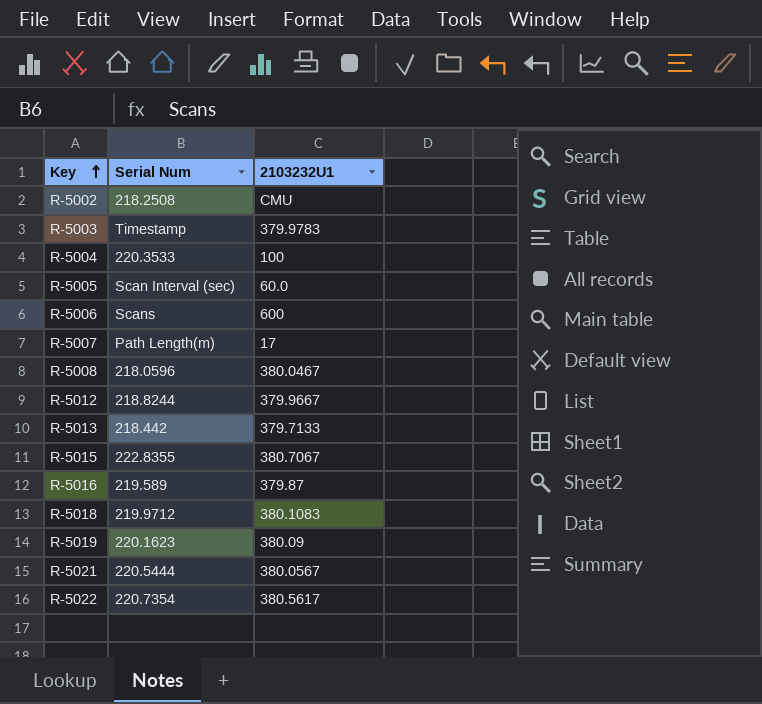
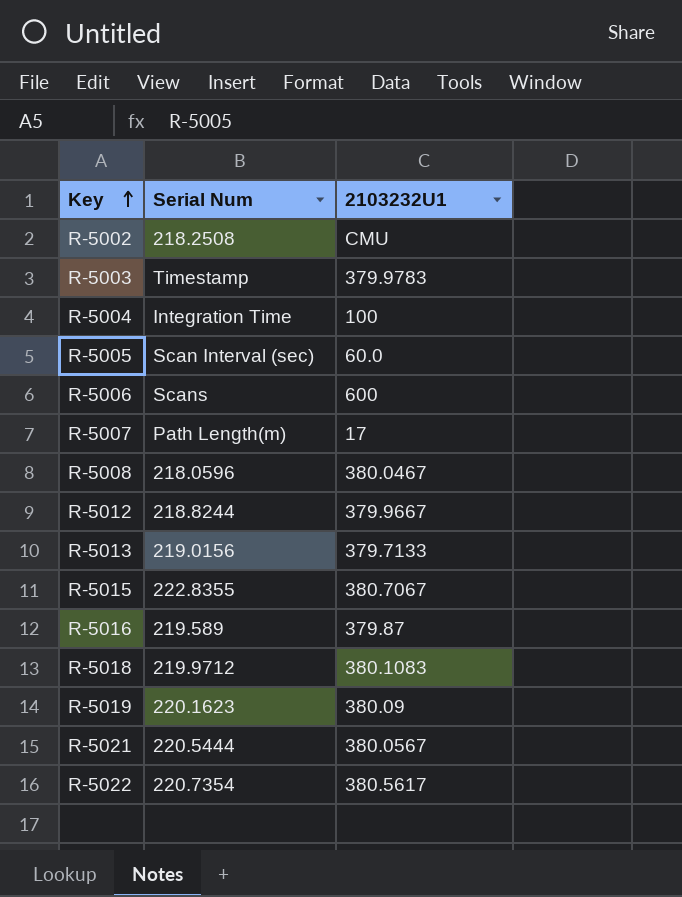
R-5004 | Serial Num: 220.3533 -> Integration Time
R-5013 | Serial Num: 218.442 -> 219.0156

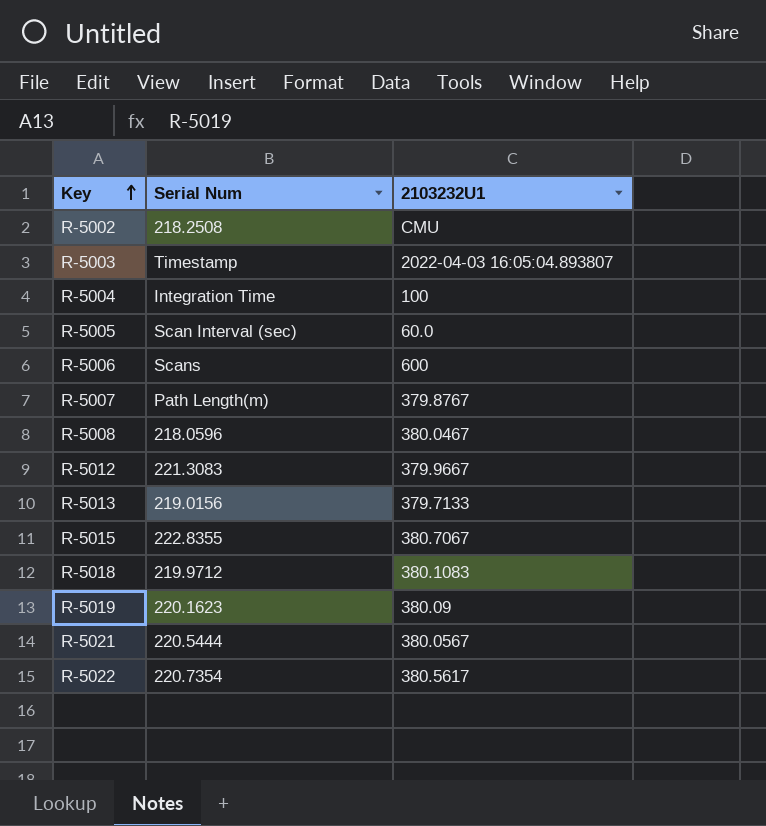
row R-5016: 219.589 | 379.87 -> none
R-5003 | 2103232U1: 379.9783 -> 2022-04-03 16:05:04.893807
R-5007 | 2103232U1: 17 -> 379.8767
R-5012 | Serial Num: 218.8244 -> 221.3083

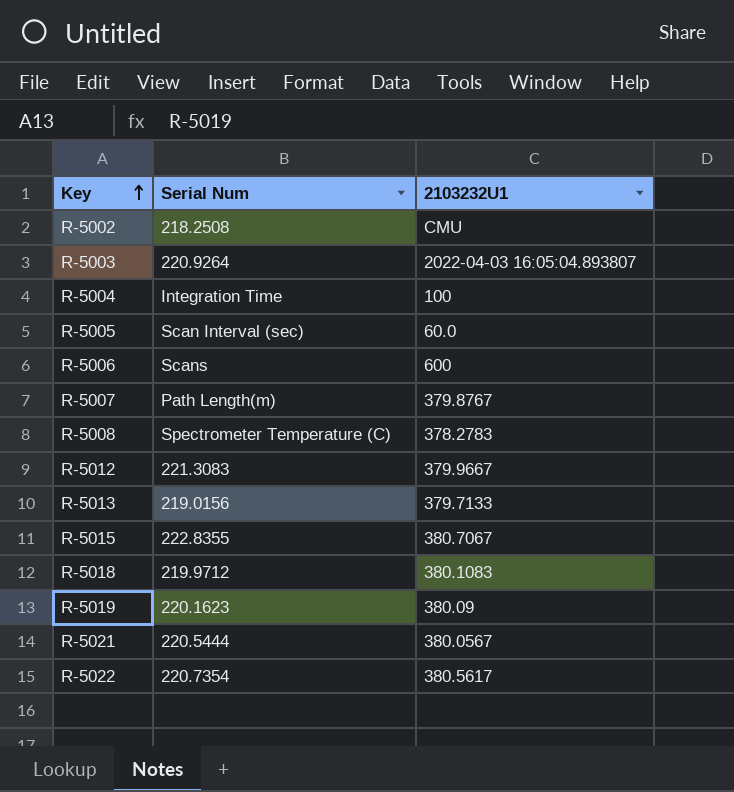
R-5003 | Serial Num: Timestamp -> 220.9264
R-5008 | Serial Num: 218.0596 -> Spectrometer Temperature (C)
R-5008 | 2103232U1: 380.0467 -> 378.2783

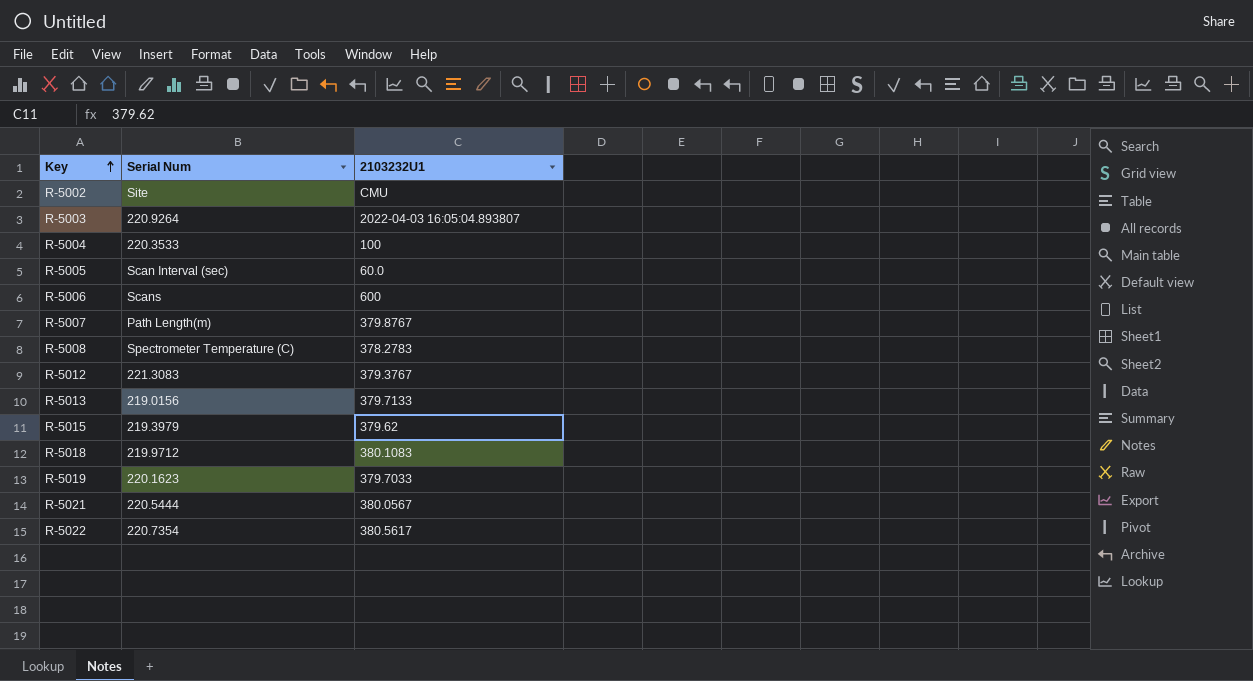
R-5002 | Serial Num: 218.2508 -> Site
R-5004 | Serial Num: Integration Time -> 220.3533
R-5012 | 2103232U1: 379.9667 -> 379.3767
R-5015 | Serial Num: 222.8355 -> 219.3979
R-5015 | 2103232U1: 380.7067 -> 379.62
R-5019 | 2103232U1: 380.09 -> 379.7033

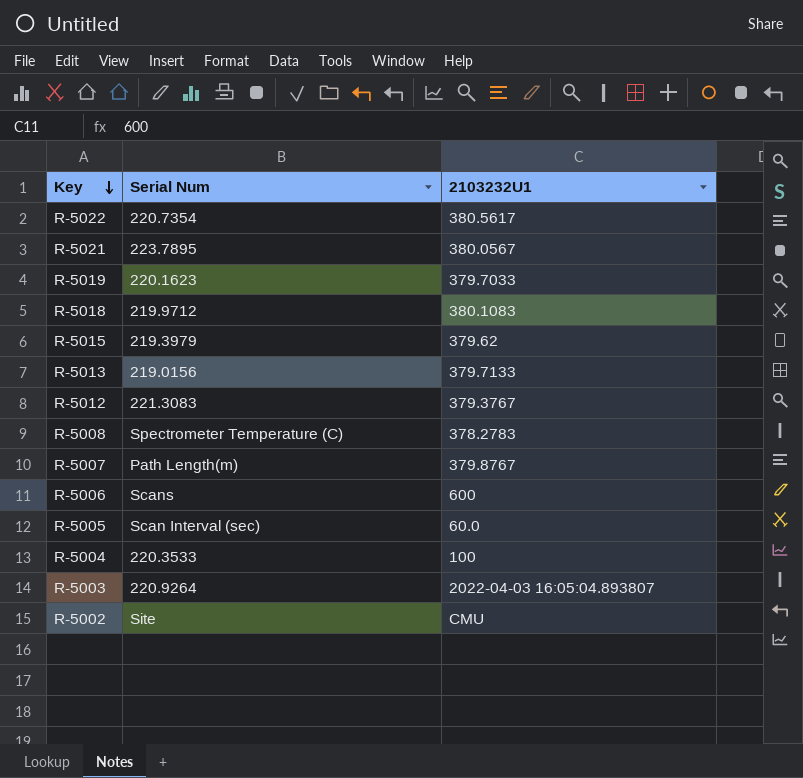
row order: Key ascending -> Key descending
R-5021 | Serial Num: 220.5444 -> 223.7895

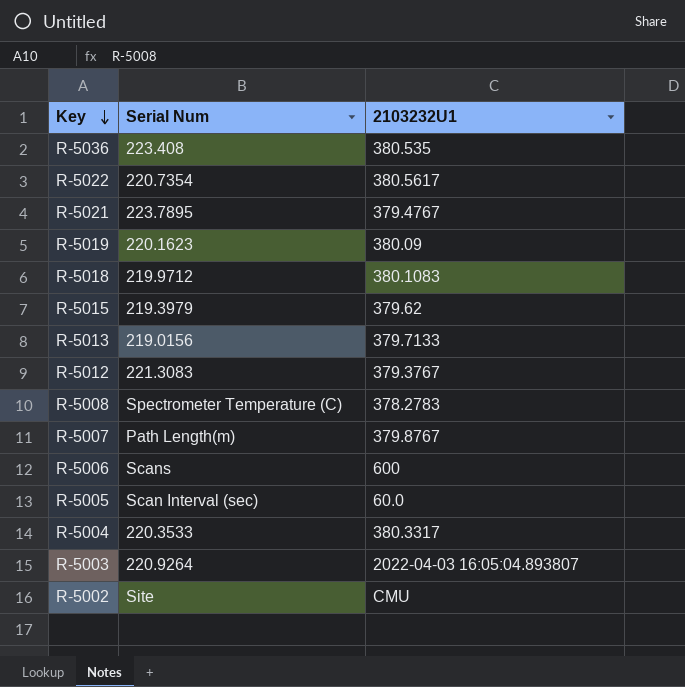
row R-5036: none -> 223.408 | 380.535
R-5021 | 2103232U1: 380.0567 -> 379.4767
R-5019 | 2103232U1: 379.7033 -> 380.09
R-5004 | 2103232U1: 100 -> 380.3317

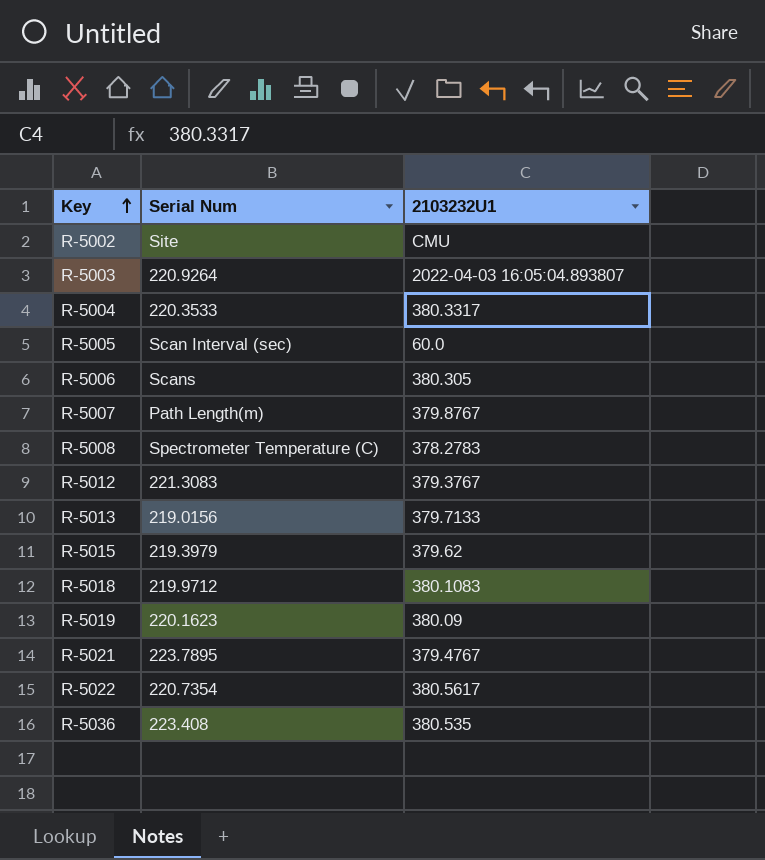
row order: Key descending -> Key ascending
R-5006 | 2103232U1: 600 -> 380.305

